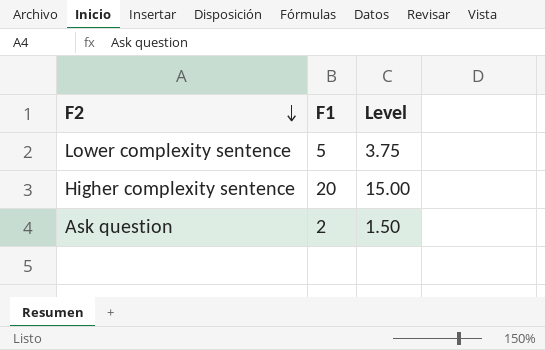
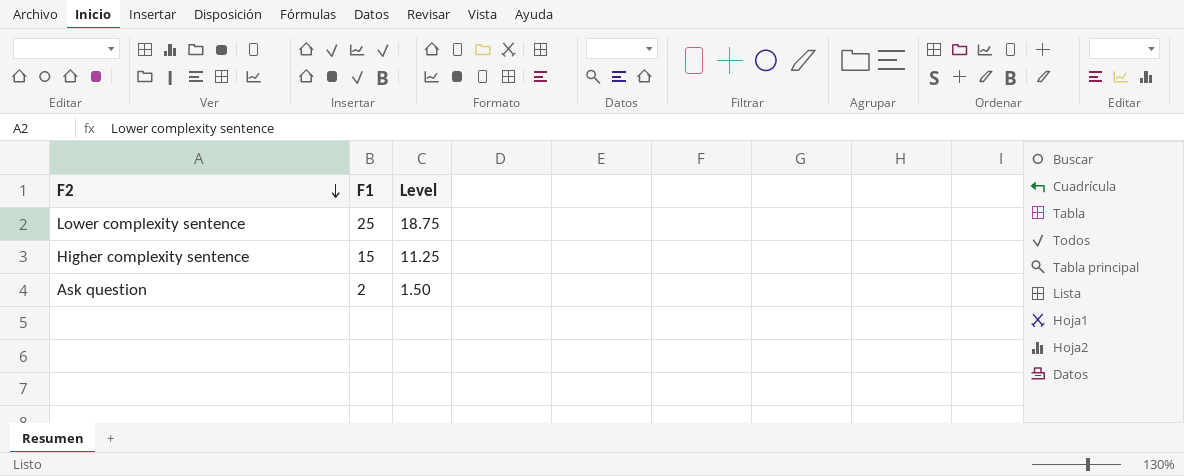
Lower complexity sentence | F1: 5 -> 25
Lower complexity sentence | Level: 3.75 -> 18.75
Higher complexity sentence | F1: 20 -> 15
Higher complexity sentence | Level: 15.00 -> 11.25

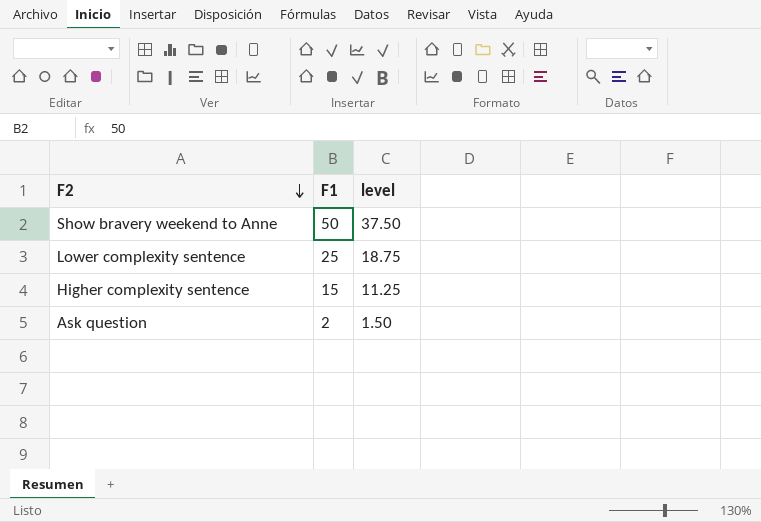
column name: Level -> level
row Show bravery weekend to Anne: none -> 50 | 37.50

